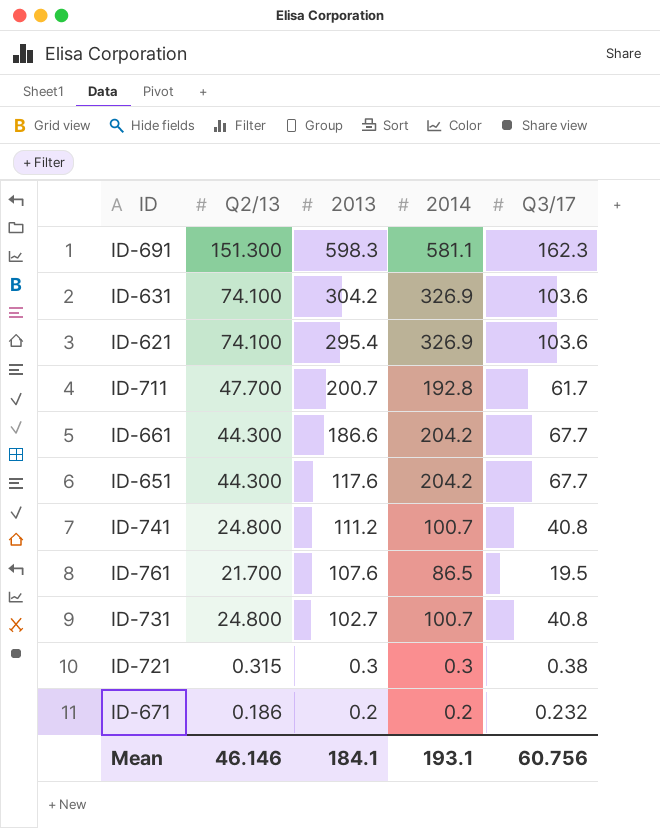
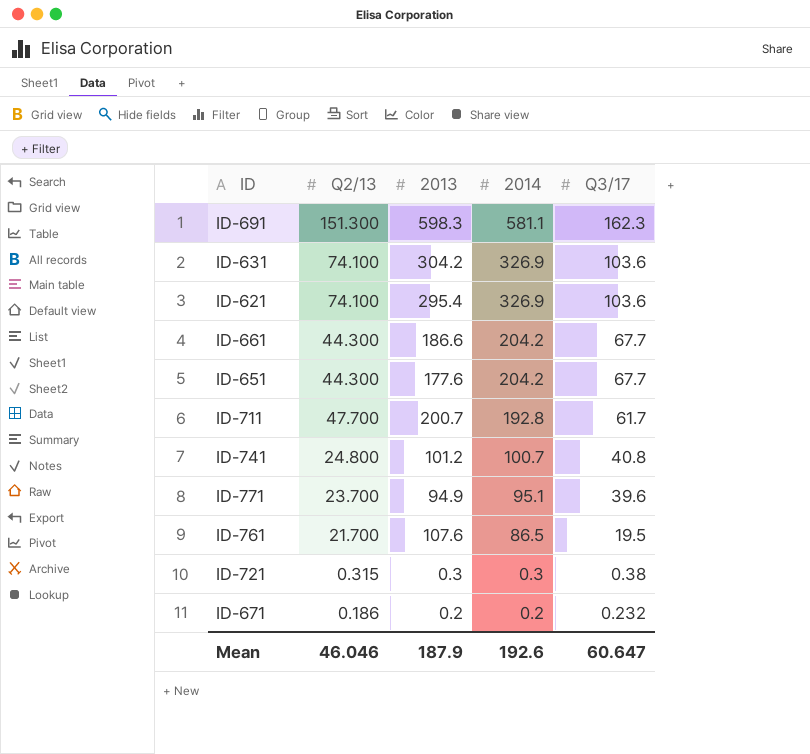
row order: 2013 descending -> 2014 descending
row ID-731: 24.800 | 102.7 | 100.7 | 40.8 -> none
ID-651 | 2013: 117.6 -> 177.6
ID-741 | 2013: 111.2 -> 101.2
row ID-771: none -> 23.700 | 94.9 | 95.1 | 39.6
Mean | Q2/13: 46.146 -> 46.046
Mean | 2013: 184.1 -> 187.9
Mean | 2014: 193.1 -> 192.6
Mean | Q3/17: 60.756 -> 60.647

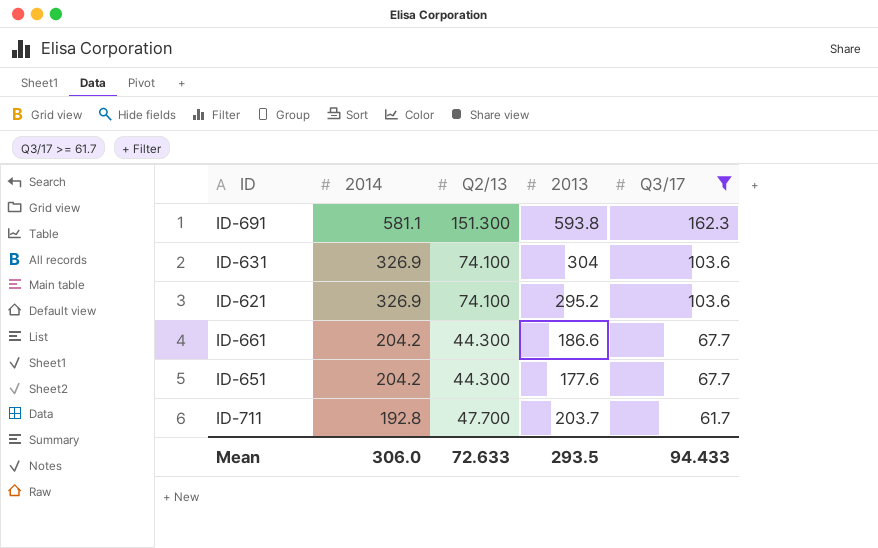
filter: none -> Q3/17 >= 61.7
column 2014 | position: 4 -> 2
ID-691 | 2013: 598.3 -> 593.8
ID-631 | 2013: 304.2 -> 304
ID-621 | 2013: 295.4 -> 295.2
ID-711 | 2013: 200.7 -> 203.7
Mean | 2014: 192.6 -> 306.0
Mean | Q2/13: 46.046 -> 72.633
Mean | 2013: 187.9 -> 293.5
Mean | Q3/17: 60.647 -> 94.433

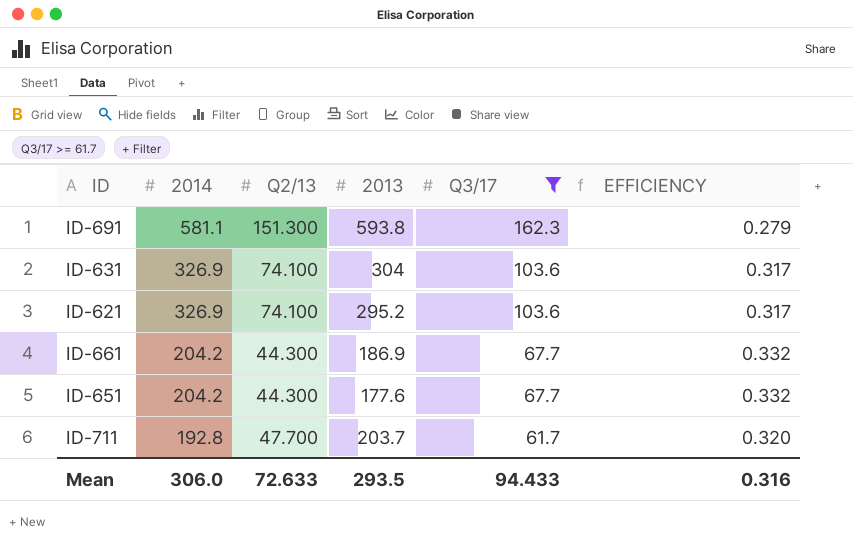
column EFFICIENCY | formula: none -> [Q3/17] / [2014]
ID-661 | 2013: 186.6 -> 186.9

